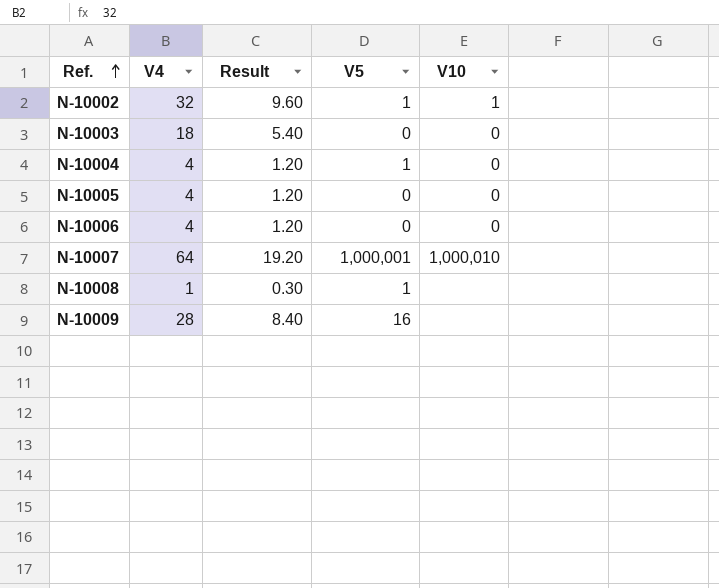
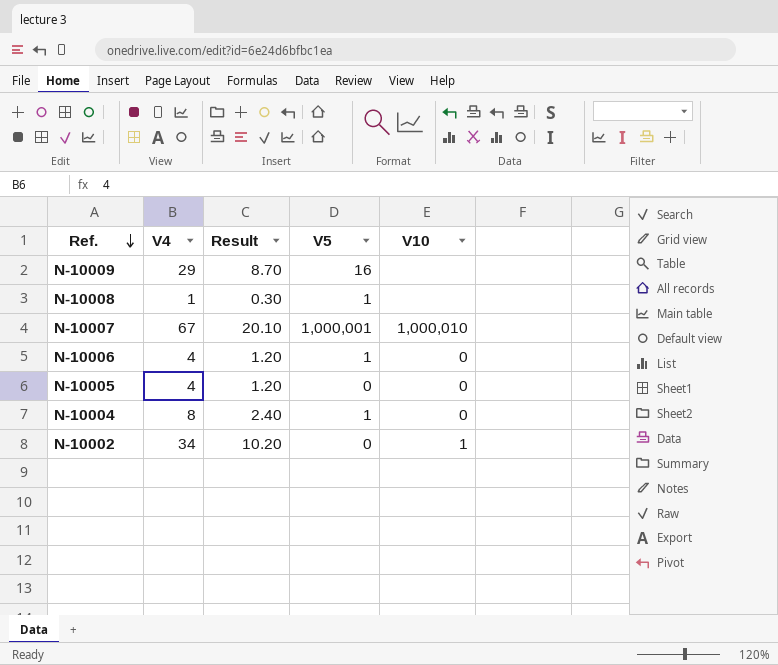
row order: Ref. ascending -> Ref. descending
row N-10003: 18 | 5.40 | 0 | 0 -> none
N-10009 | V4: 28 -> 29
N-10009 | Result: 8.40 -> 8.70
N-10007 | V4: 64 -> 67
N-10007 | Result: 19.20 -> 20.10
N-10006 | V5: 0 -> 1
N-10004 | V4: 4 -> 8
N-10004 | Result: 1.20 -> 2.40
N-10002 | V4: 32 -> 34
N-10002 | Result: 9.60 -> 10.20
N-10002 | V5: 1 -> 0

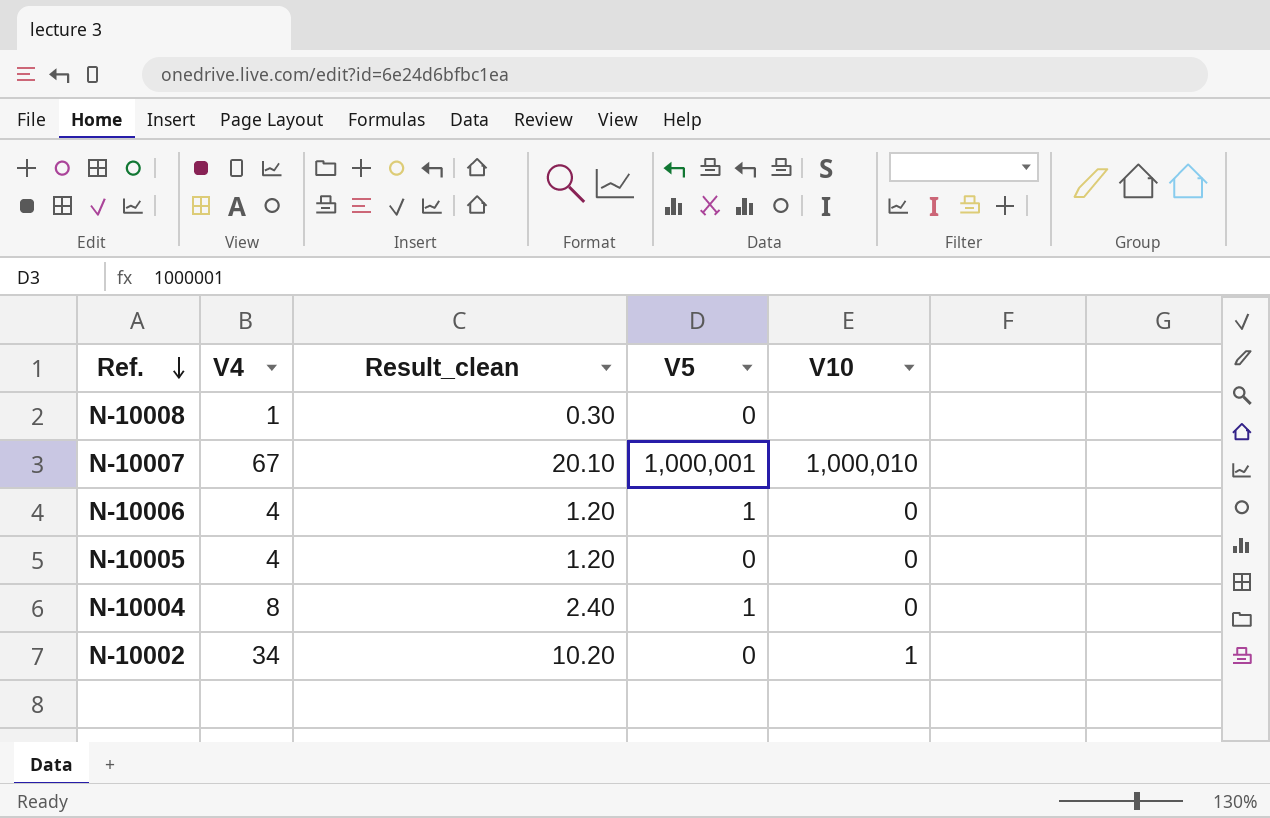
column name: Result -> Result_clean
row N-10009: 29 | 8.70 | 16 | none -> none
N-10008 | V5: 1 -> 0

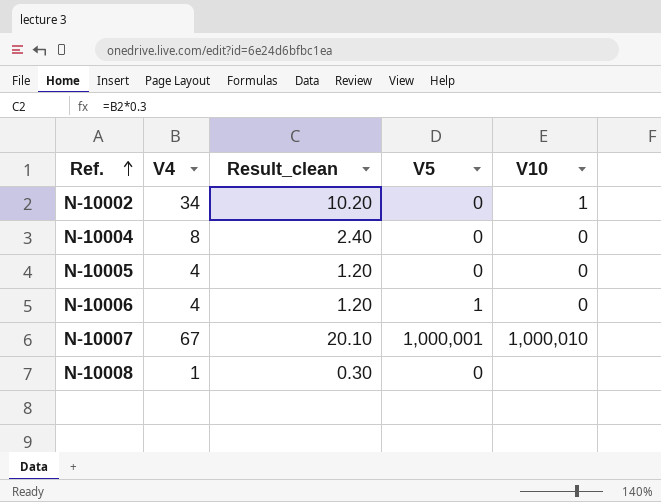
row order: Ref. descending -> Ref. ascending
N-10004 | V5: 1 -> 0

